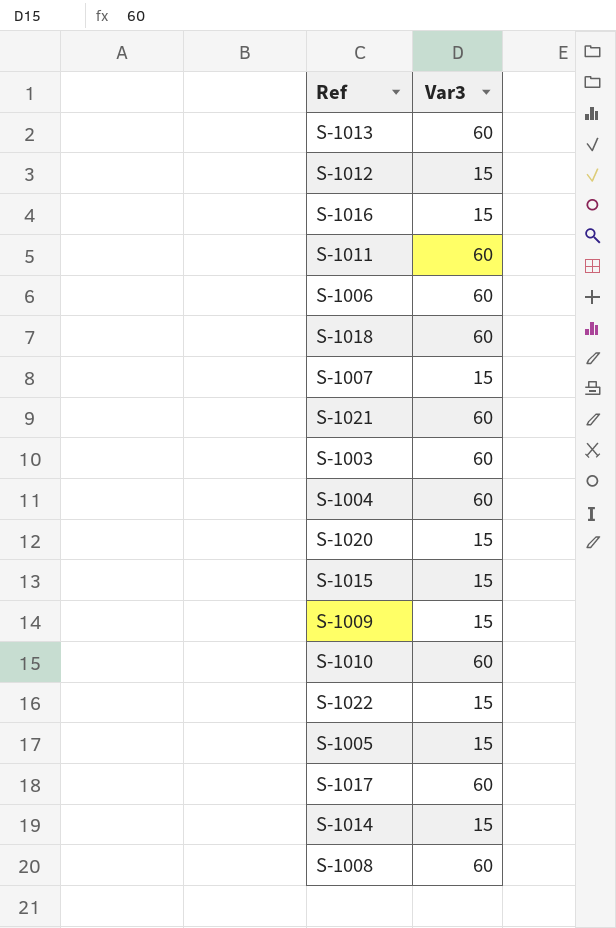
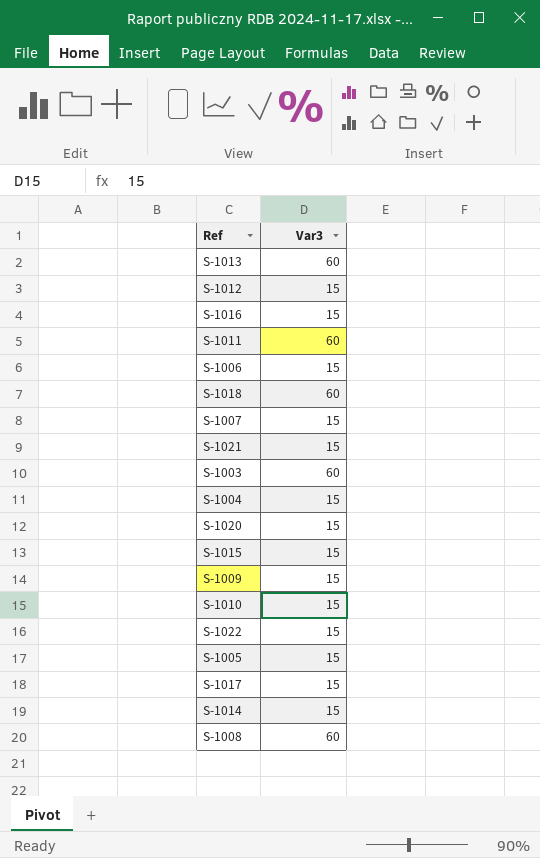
S-1006 | Var3: 60 -> 15
S-1021 | Var3: 60 -> 15
S-1004 | Var3: 60 -> 15
S-1010 | Var3: 60 -> 15
S-1017 | Var3: 60 -> 15

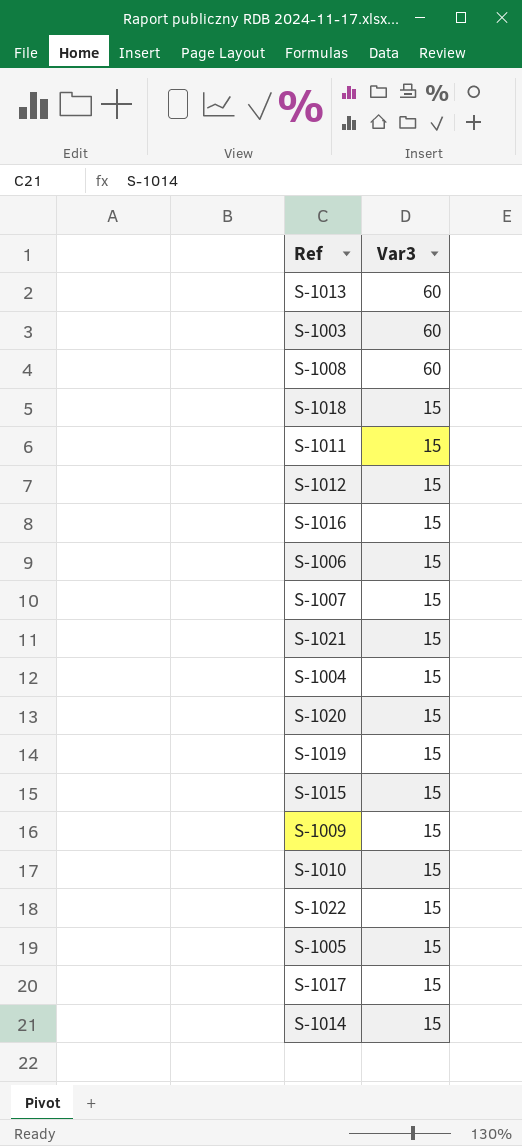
row order: none -> Var3 descending
S-1018 | Var3: 60 -> 15
S-1011 | Var3: 60 -> 15
row S-1019: none -> 15

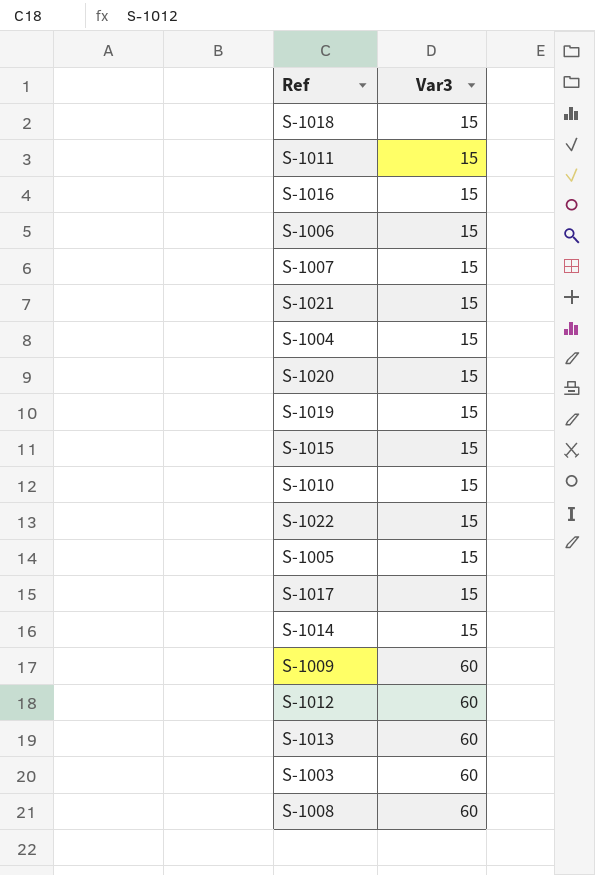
row order: Var3 descending -> Var3 ascending
S-1009 | Var3: 15 -> 60
S-1012 | Var3: 15 -> 60

